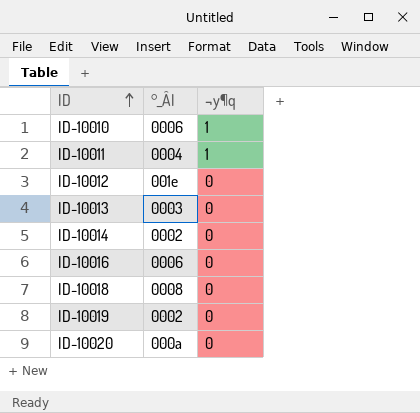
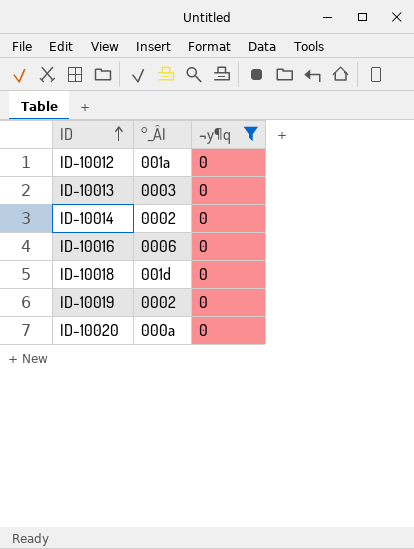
filter: none -> ¬y¶q = 0
ID-10012 | °_ÂI: 001e -> 001a
ID-10018 | °_ÂI: 0008 -> 001d

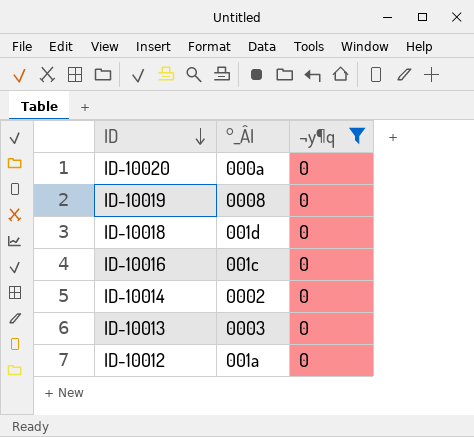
row order: ID ascending -> ID descending
ID-10019 | °_ÂI: 0002 -> 0008
ID-10016 | °_ÂI: 0006 -> 001c

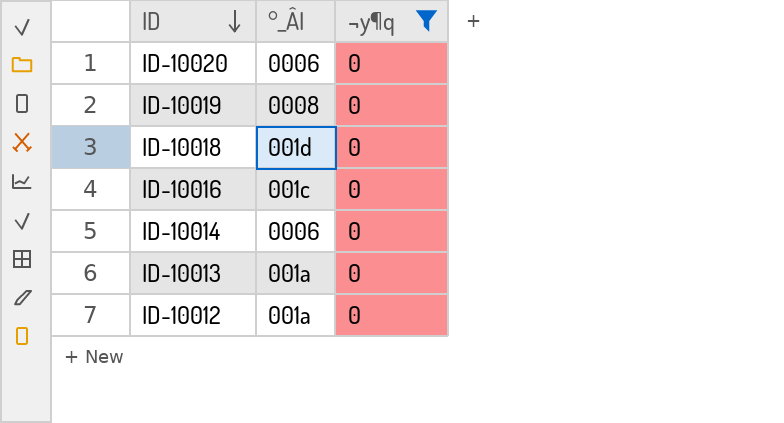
ID-10020 | °_ÂI: 000a -> 0006
ID-10014 | °_ÂI: 0002 -> 0006
ID-10013 | °_ÂI: 0003 -> 001a

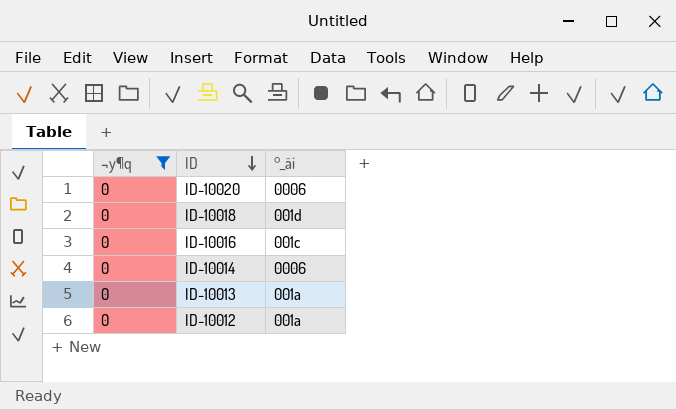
column ¬y¶q | position: 3 -> 1
column name: °_ÂI -> °_âi
row ID-10019: 0008 | 0 -> none

